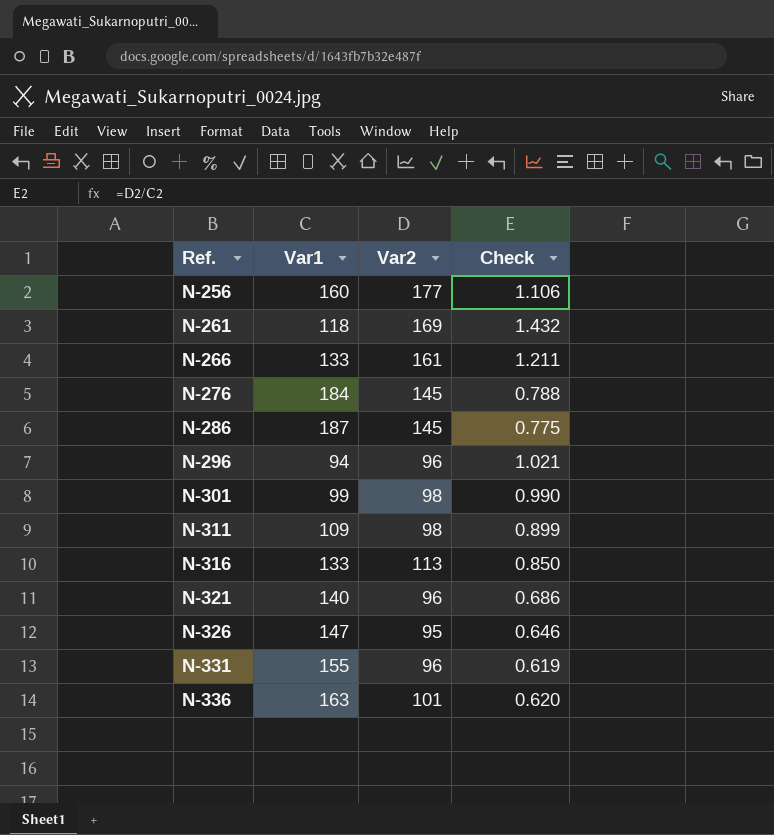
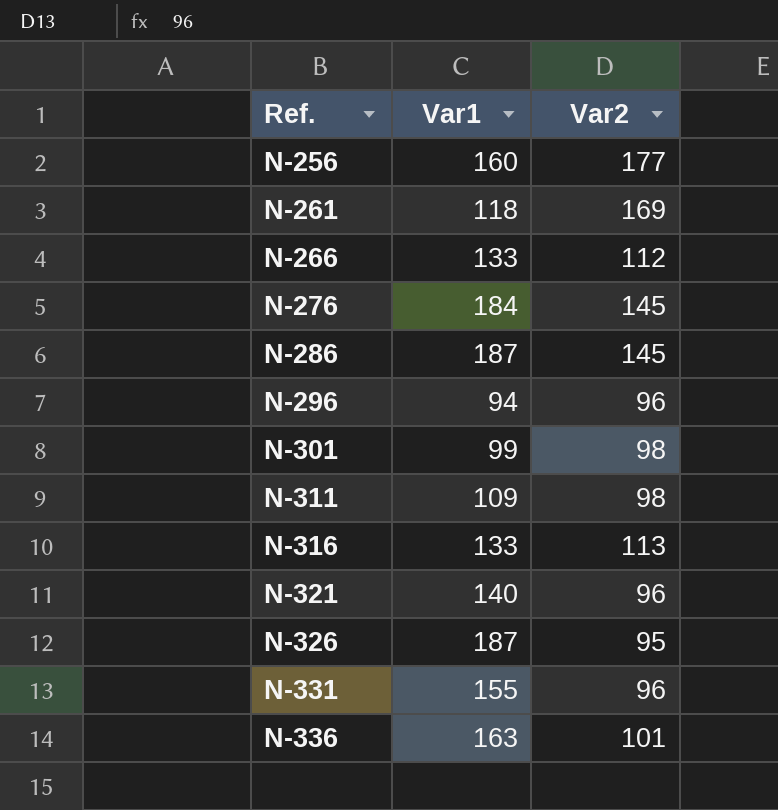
column Check | formula: [Var2] / [Var1] -> none
N-266 | Var2: 161 -> 112
N-326 | Var1: 147 -> 187

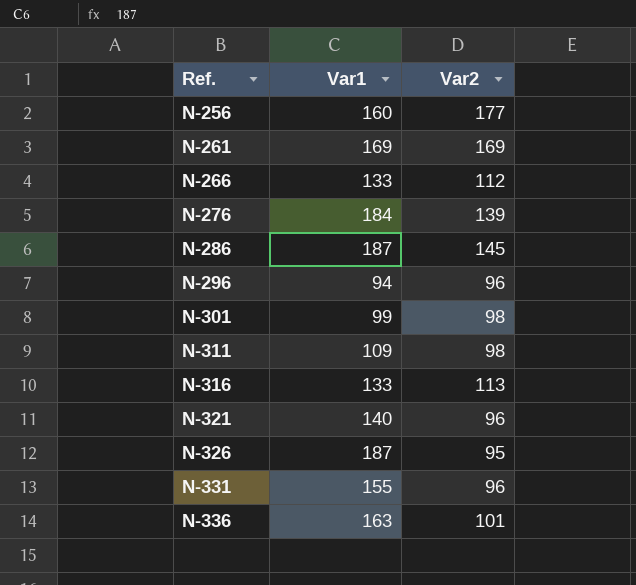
N-261 | Var1: 118 -> 169
N-276 | Var2: 145 -> 139

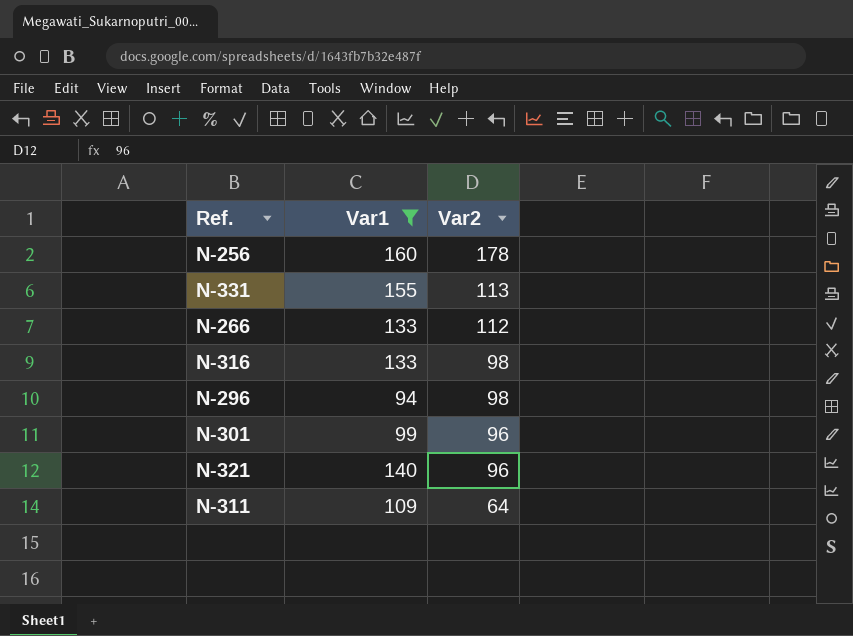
filter: none -> Var1 <= 160
row order: Ref. ascending -> Var2 descending
N-256 | Var2: 177 -> 178
N-331 | Var2: 96 -> 113
N-316 | Var2: 113 -> 98
N-296 | Var2: 96 -> 98
N-301 | Var2: 98 -> 96
N-311 | Var2: 98 -> 64

